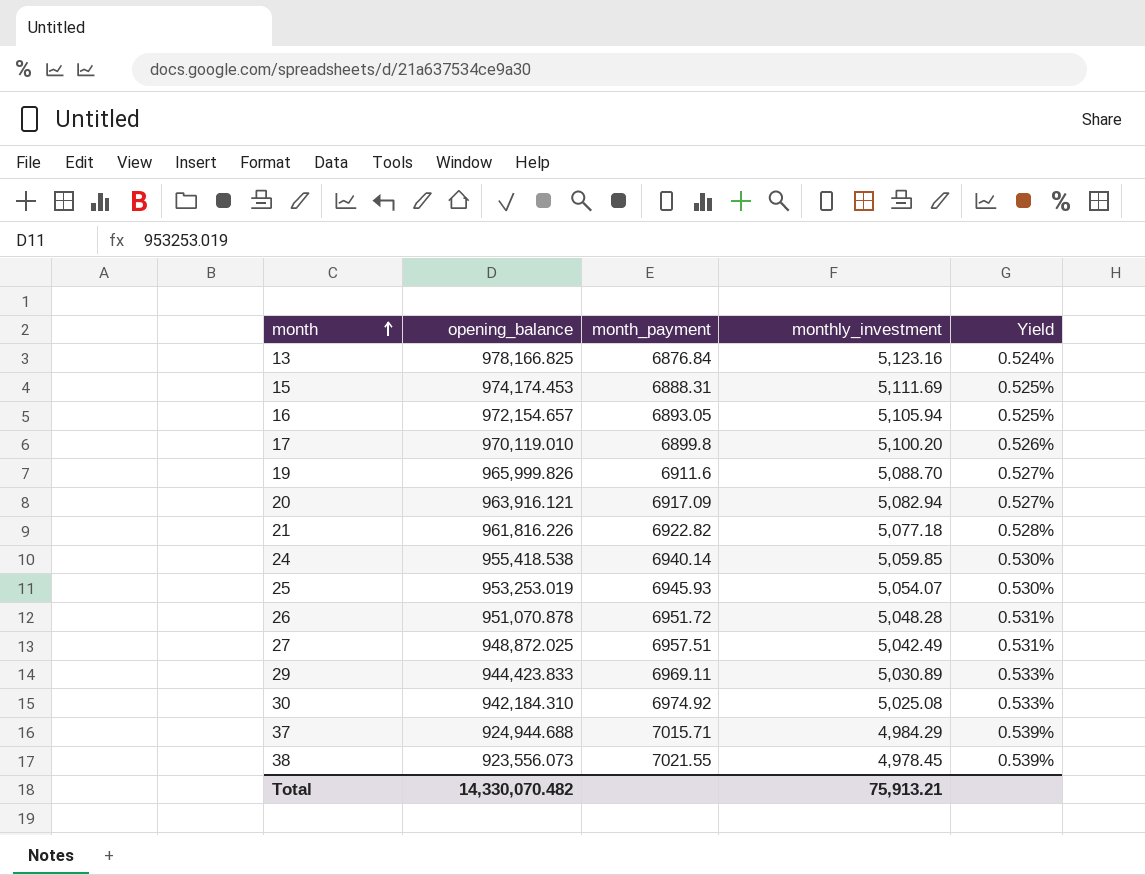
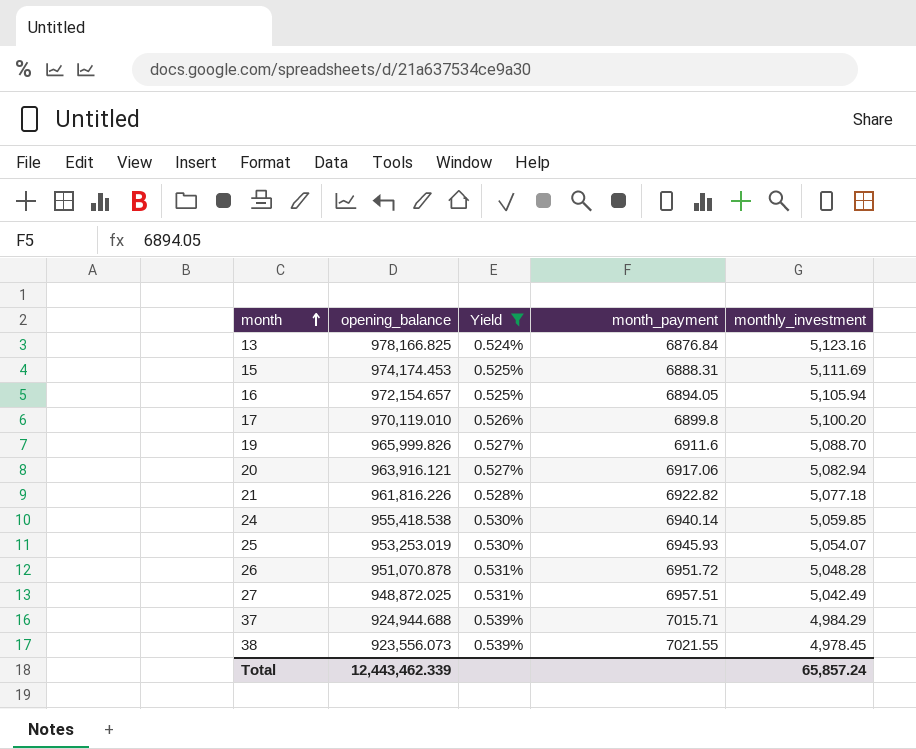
filter: none -> Yield != 0.533%
column Yield | position: 5 -> 3
16 | month_payment: 6893.05 -> 6894.05
20 | month_payment: 6917.09 -> 6917.06
Total | opening_balance: 14,330,070.482 -> 12,443,462.339
Total | monthly_investment: 75,913.21 -> 65,857.24

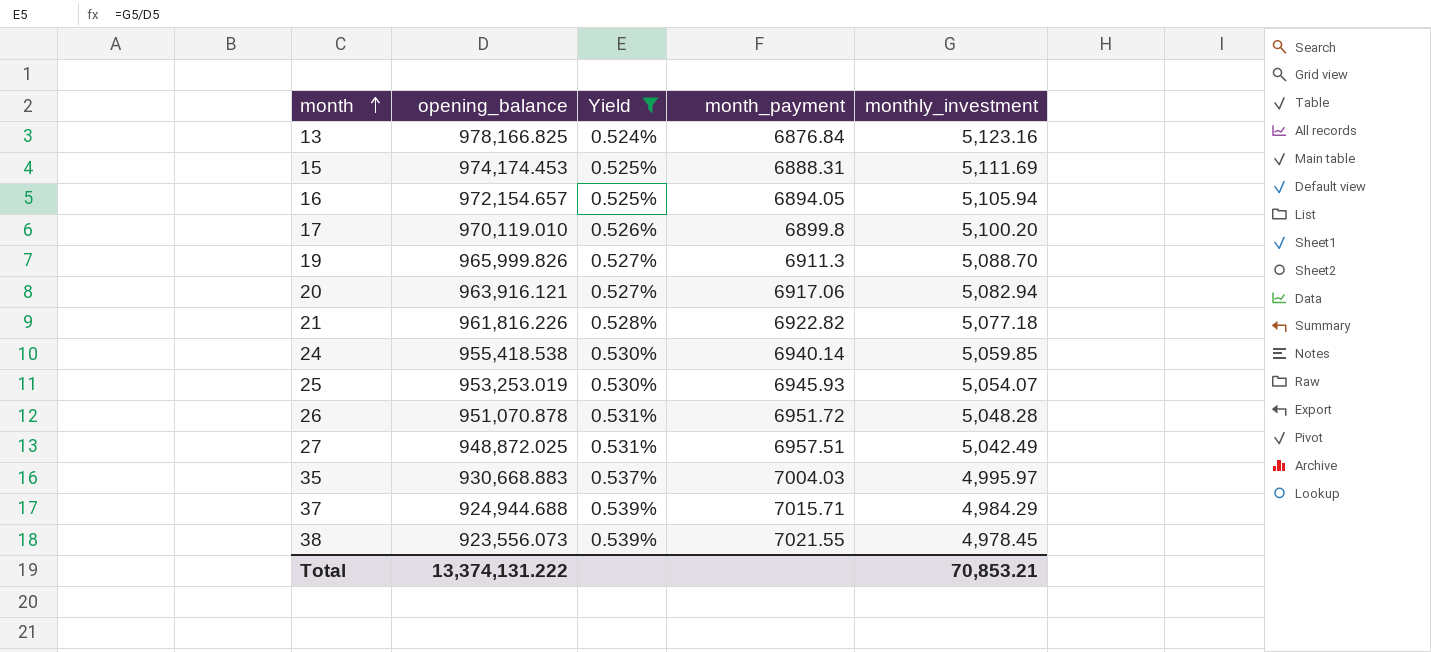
19 | month_payment: 6911.6 -> 6911.3
row 35: none -> 930,668.883 | 0.537% | 7004.03 | 4,995.97
Total | opening_balance: 12,443,462.339 -> 13,374,131.222
Total | monthly_investment: 65,857.24 -> 70,853.21

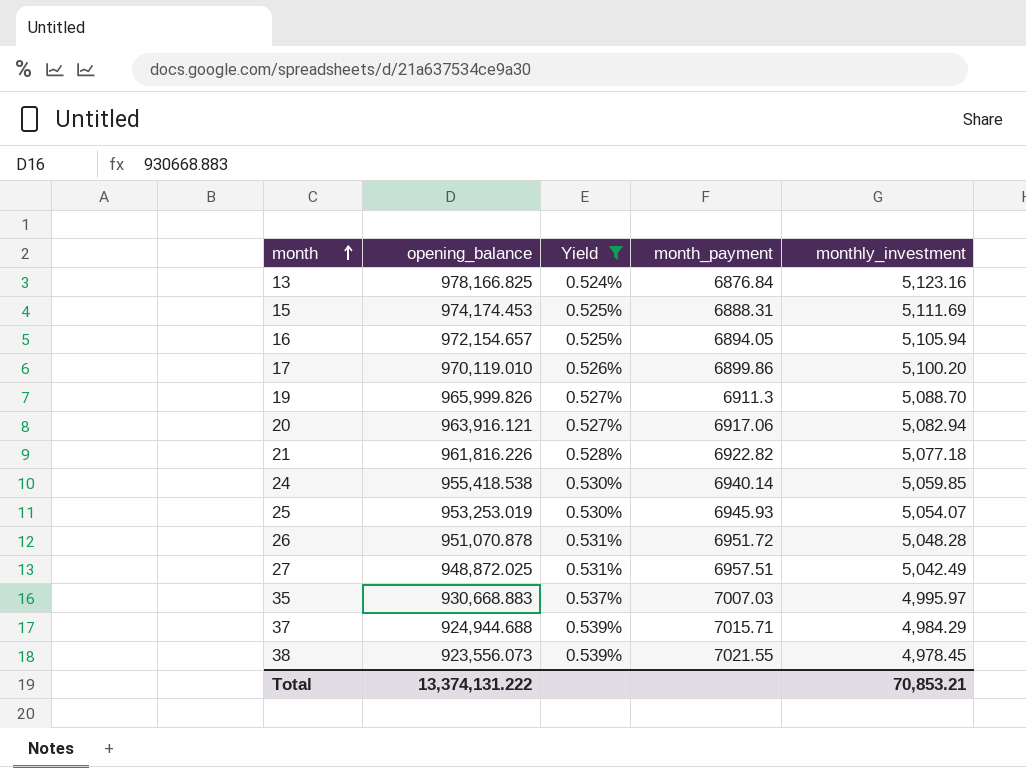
17 | month_payment: 6899.8 -> 6899.86
35 | month_payment: 7004.03 -> 7007.03

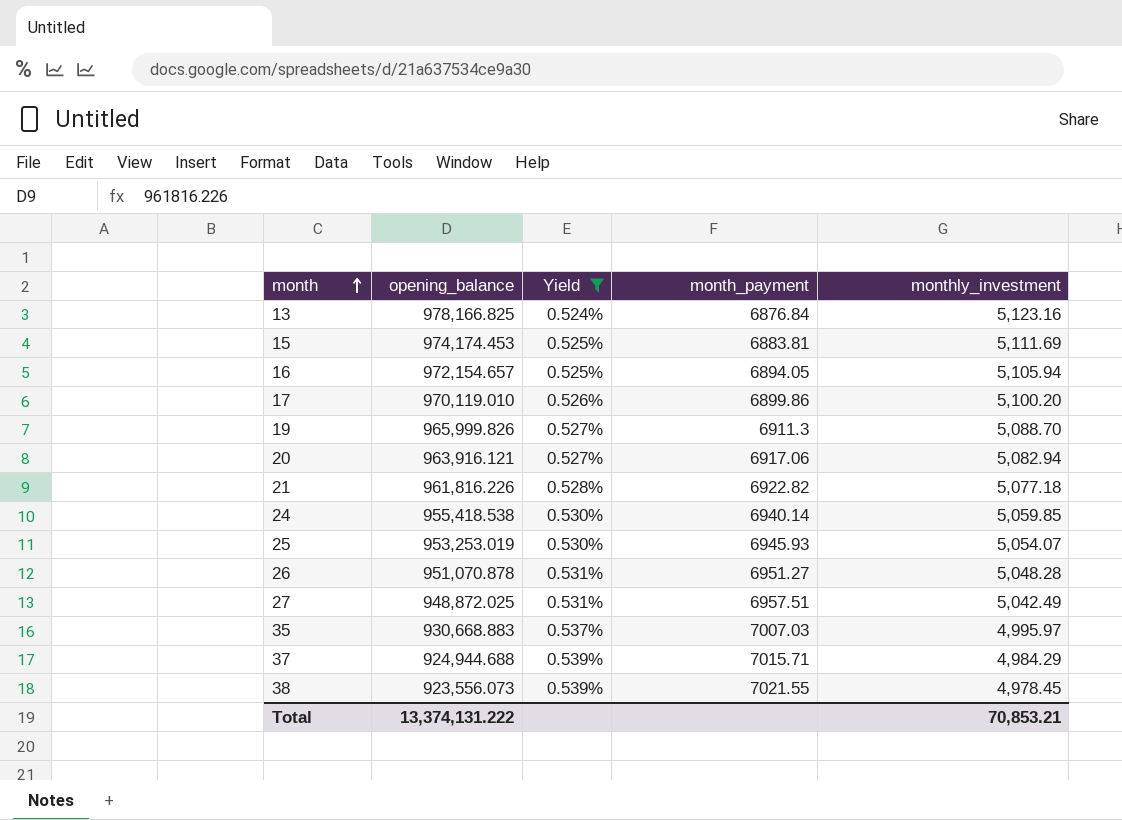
15 | month_payment: 6888.31 -> 6883.81
26 | month_payment: 6951.72 -> 6951.27

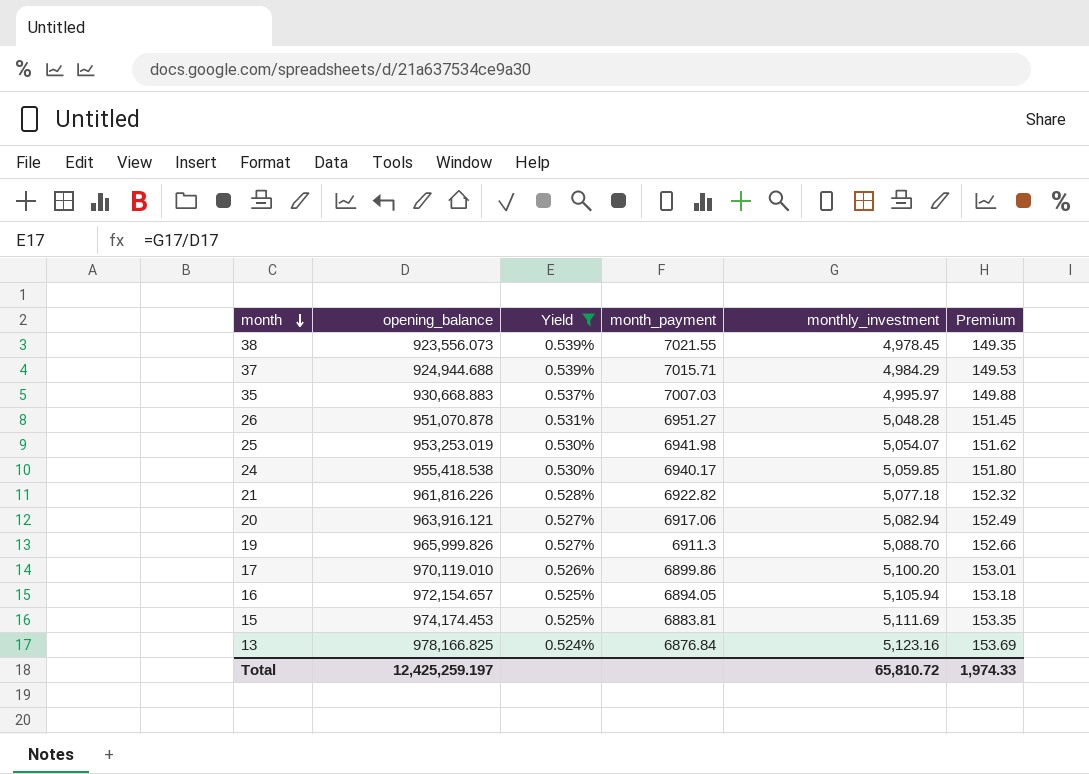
row order: month ascending -> month descending
column Premium | formula: none -> [monthly_investment] * 0.03
row 27: 948,872.025 | 0.531% | 6957.51 | 5,042.49 -> none
25 | month_payment: 6945.93 -> 6941.98
24 | month_payment: 6940.14 -> 6940.17
Total | opening_balance: 13,374,131.222 -> 12,425,259.197
Total | monthly_investment: 70,853.21 -> 65,810.72

